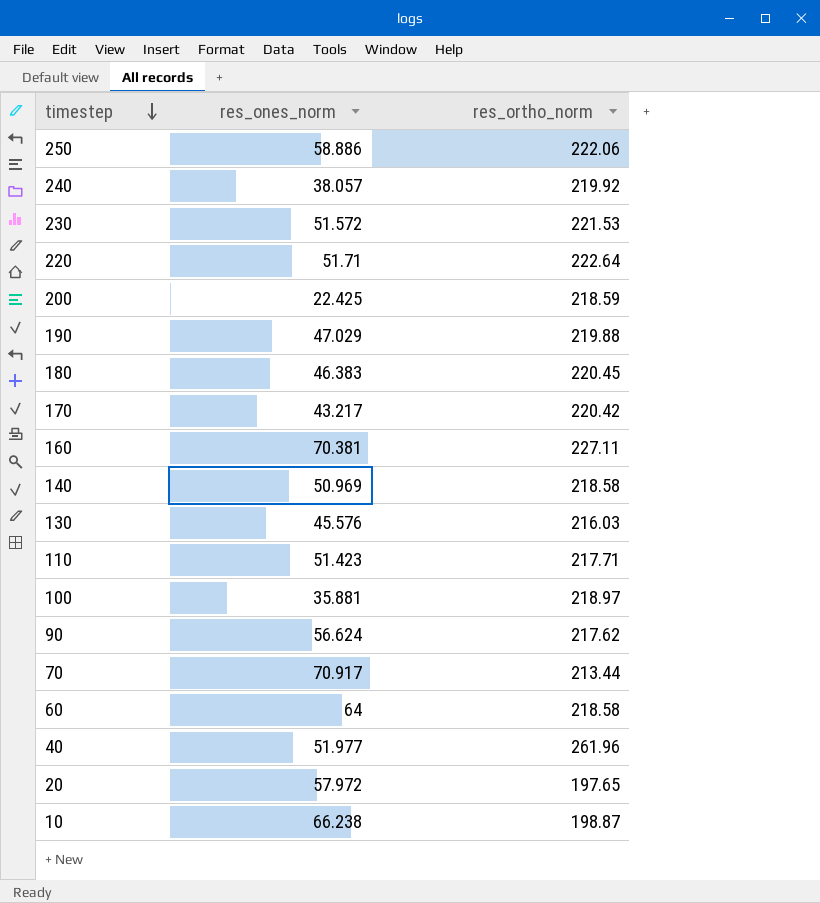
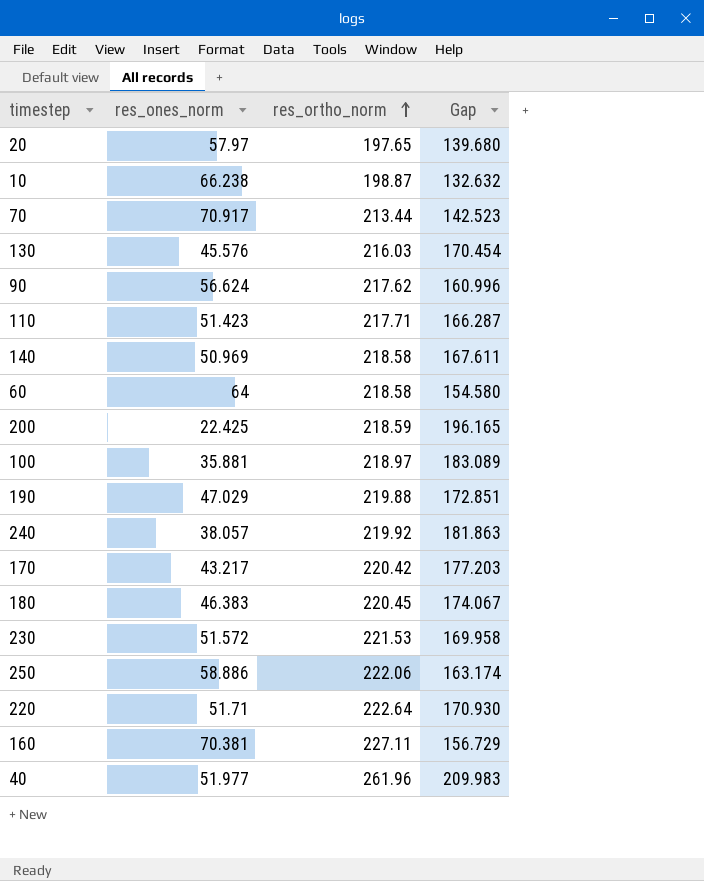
row order: timestep descending -> res_ortho_norm ascending
column Gap | formula: none -> [res_ortho_norm] - [res_ones_norm]
20 | res_ones_norm: 57.972 -> 57.97

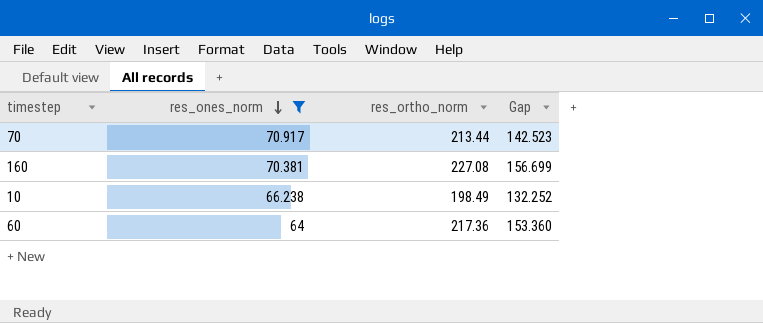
filter: none -> res_ones_norm >= 64
row order: res_ortho_norm ascending -> res_ones_norm descending
160 | res_ortho_norm: 227.11 -> 227.08
160 | Gap: 156.729 -> 156.699
10 | res_ortho_norm: 198.87 -> 198.49
10 | Gap: 132.632 -> 132.252
60 | res_ortho_norm: 218.58 -> 217.36
60 | Gap: 154.580 -> 153.360

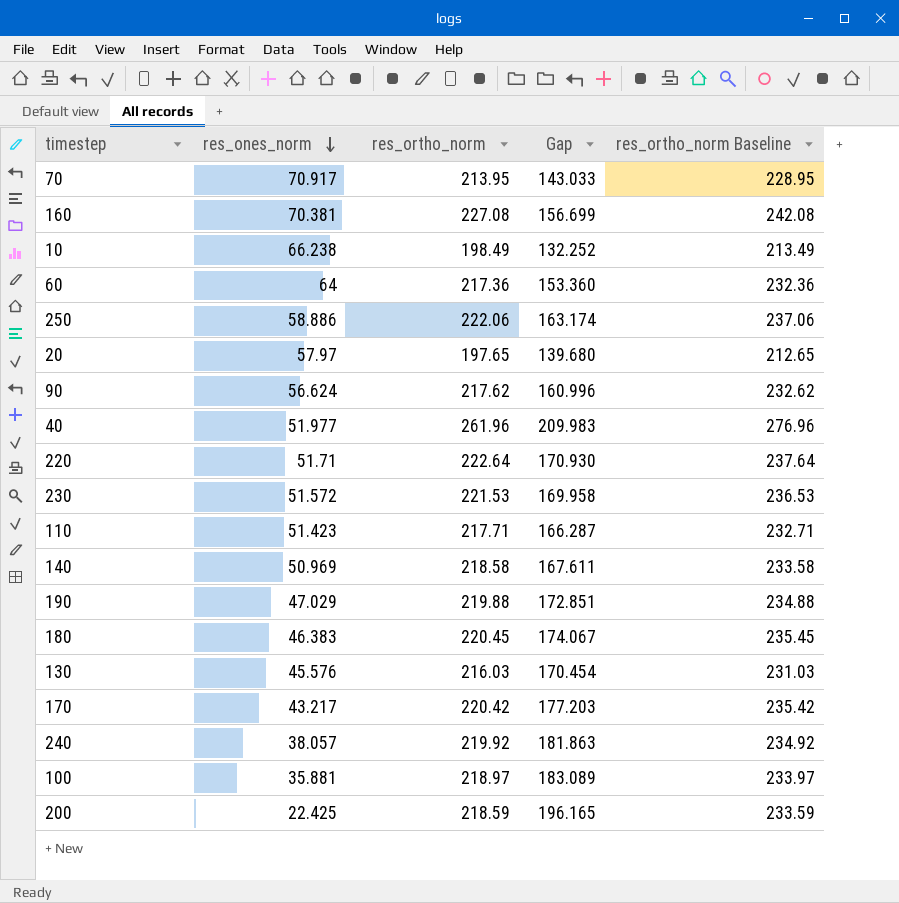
filter: res_ones_norm >= 64 -> none
column res_ortho_norm Baseline | formula: none -> [res_ortho_norm] + 15
70 | res_ortho_norm: 213.44 -> 213.95
70 | Gap: 142.523 -> 143.033

